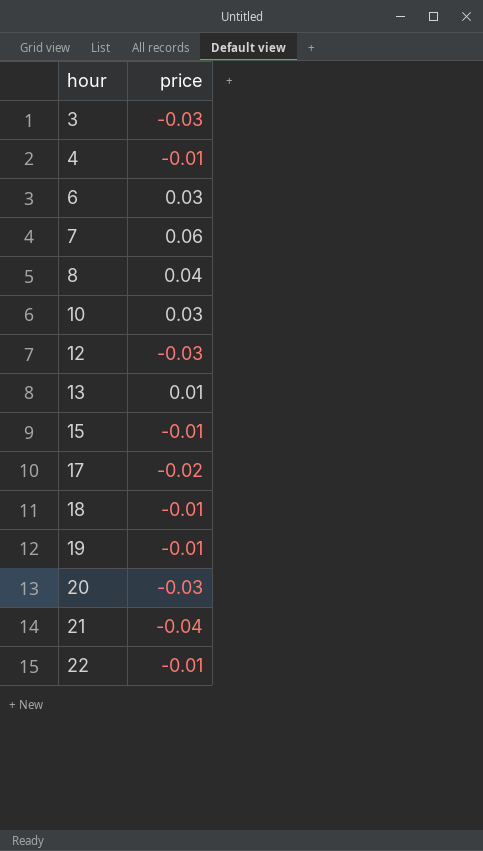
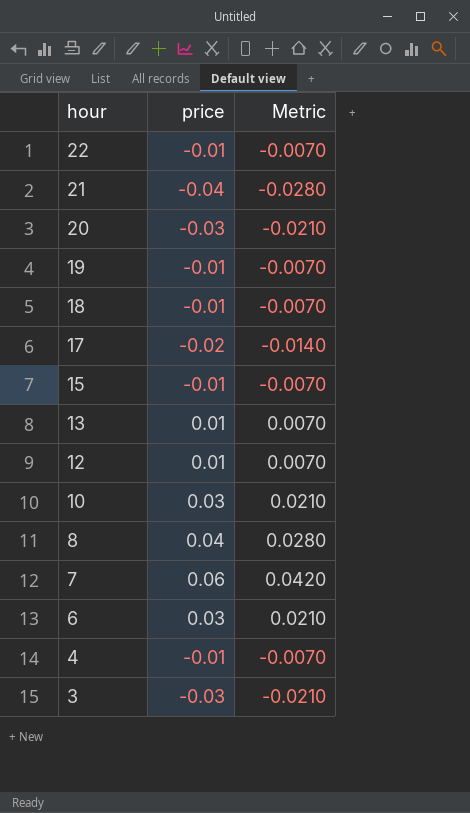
row order: hour ascending -> hour descending
column Metric | formula: none -> [price] * 0.7
12 | price: -0.03 -> 0.01

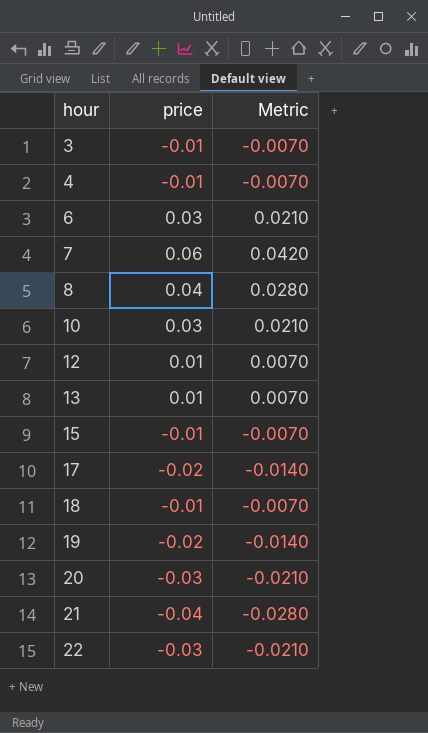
row order: hour descending -> hour ascending
3 | price: -0.03 -> -0.01
3 | Metric: -0.0210 -> -0.0070
19 | price: -0.01 -> -0.02
19 | Metric: -0.0070 -> -0.0140
22 | price: -0.01 -> -0.03
22 | Metric: -0.0070 -> -0.0210

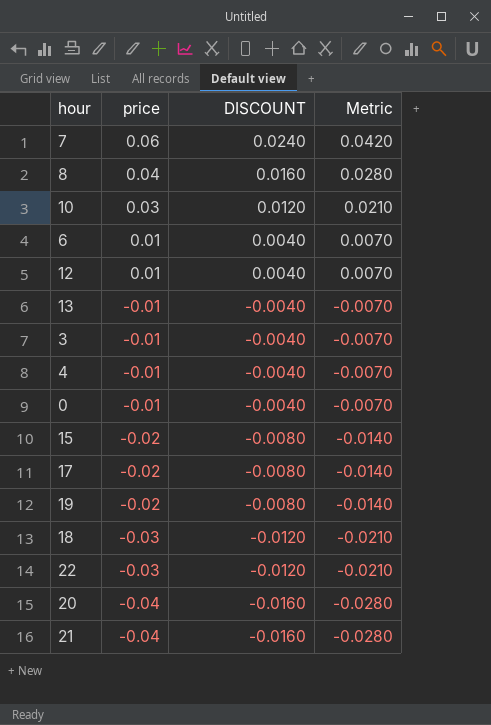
row order: hour ascending -> price descending
column DISCOUNT | formula: none -> [price] * 0.4
6 | price: 0.03 -> 0.01
6 | Metric: 0.0210 -> 0.0070
13 | price: 0.01 -> -0.01
13 | Metric: 0.0070 -> -0.0070
row 0: none -> -0.01 | -0.0040 | -0.0070
15 | price: -0.01 -> -0.02
15 | Metric: -0.0070 -> -0.0140
18 | price: -0.01 -> -0.03
18 | Metric: -0.0070 -> -0.0210
20 | price: -0.03 -> -0.04
20 | Metric: -0.0210 -> -0.0280

